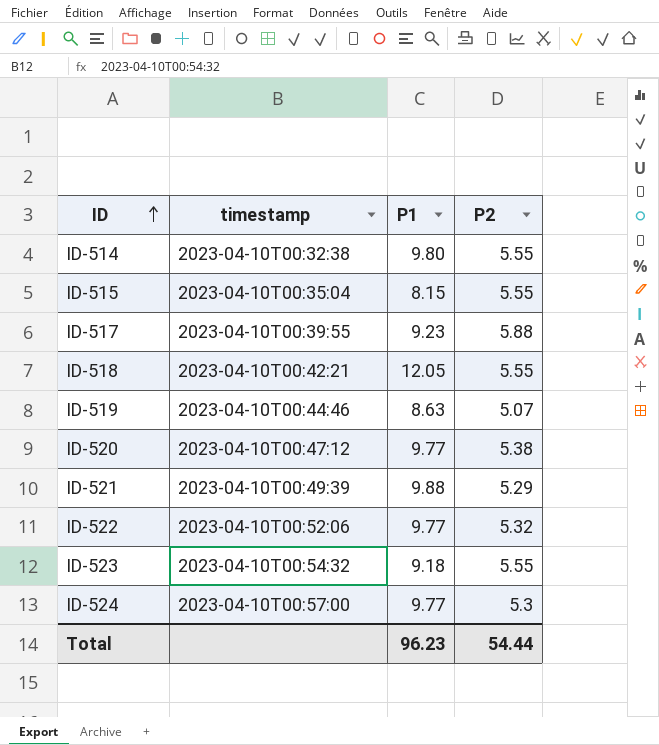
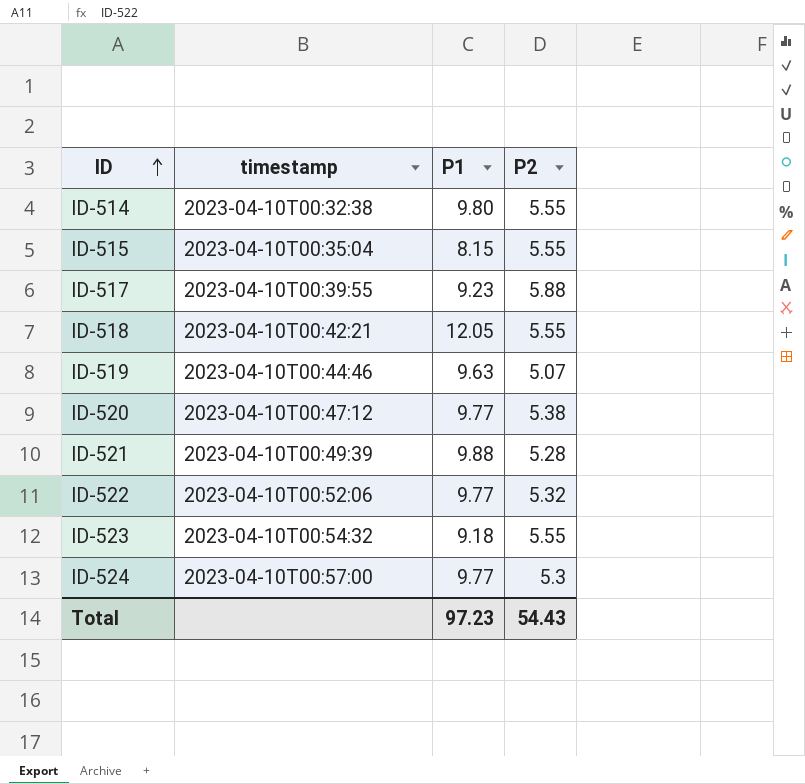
ID-519 | P1: 8.63 -> 9.63
ID-521 | P2: 5.29 -> 5.28
Total | P1: 96.23 -> 97.23
Total | P2: 54.44 -> 54.43

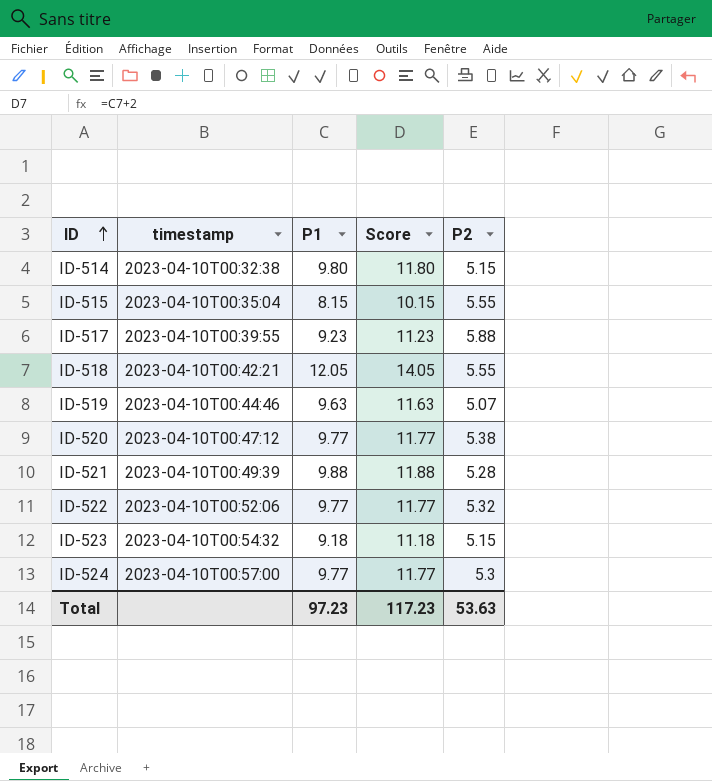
column Score | formula: none -> [P1] + 2
ID-514 | P2: 5.55 -> 5.15
ID-523 | P2: 5.55 -> 5.15
Total | P2: 54.43 -> 53.63

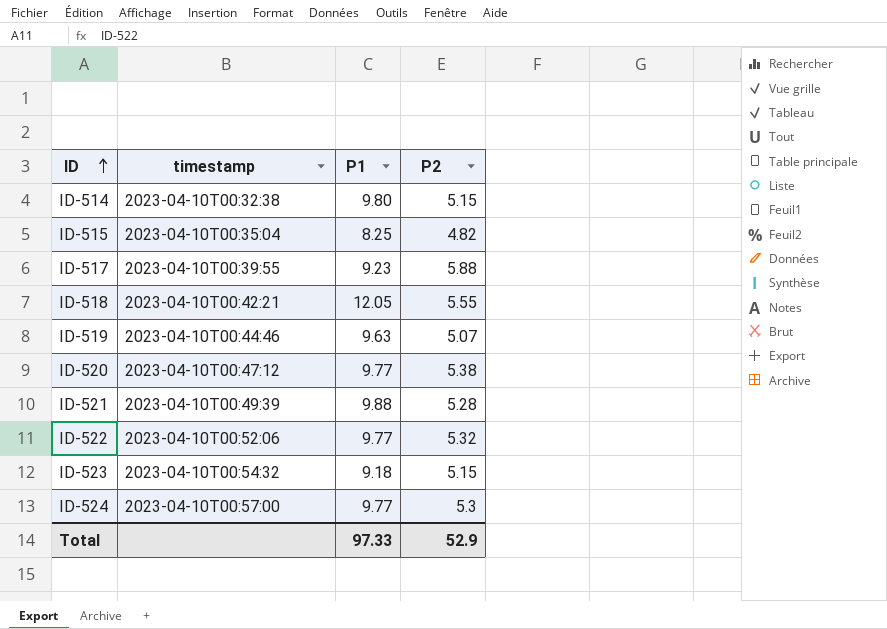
column Score | formula: [P1] + 2 -> none
ID-515 | P1: 8.15 -> 8.25
ID-515 | P2: 5.55 -> 4.82
Total | P1: 97.23 -> 97.33
Total | P2: 53.63 -> 52.9

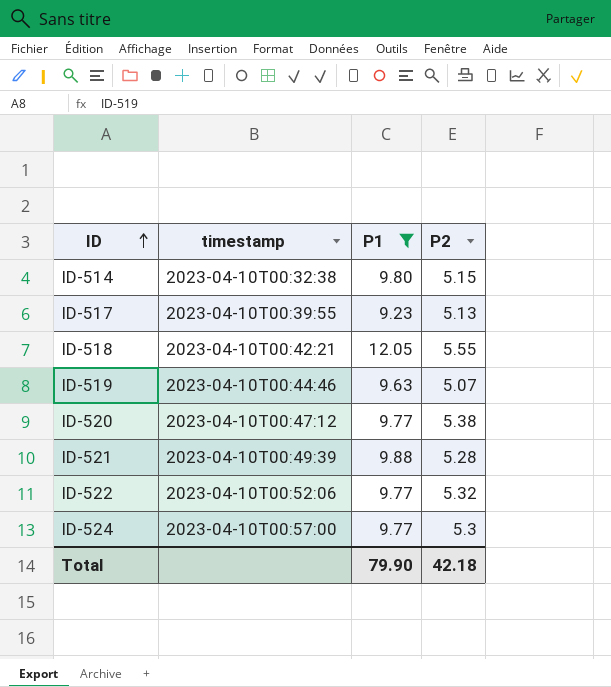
filter: none -> P1 >= 9.23
ID-517 | P2: 5.88 -> 5.13
Total | P1: 97.33 -> 79.90
Total | P2: 52.9 -> 42.18

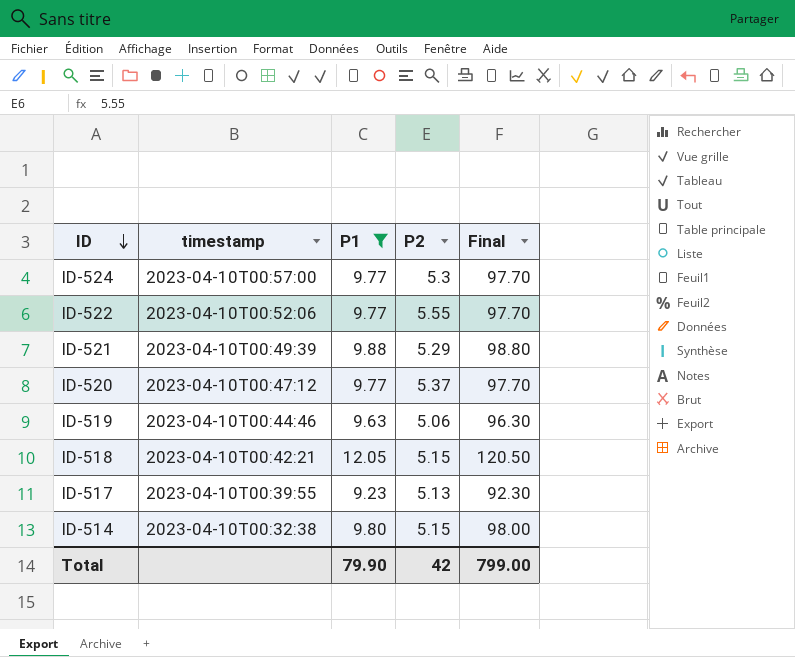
row order: ID ascending -> ID descending
column Final | formula: none -> [P1] * 10
ID-522 | P2: 5.32 -> 5.55
ID-521 | P2: 5.28 -> 5.29
ID-520 | P2: 5.38 -> 5.37
ID-519 | P2: 5.07 -> 5.06
ID-518 | P2: 5.55 -> 5.15
Total | P2: 42.18 -> 42

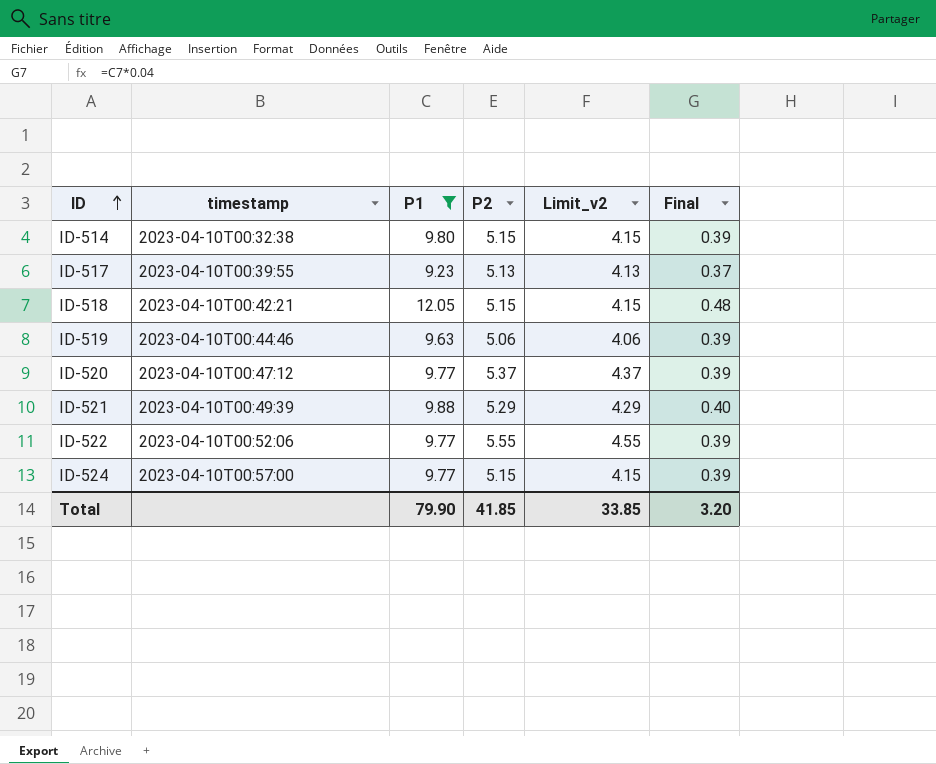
row order: ID descending -> ID ascending
column Limit_v2 | formula: none -> [P2] - 1
column Final | formula: [P1] * 10 -> [P1] * 0.04
ID-524 | P2: 5.3 -> 5.15
Total | P2: 42 -> 41.85
Total | Final: 799.00 -> 3.20

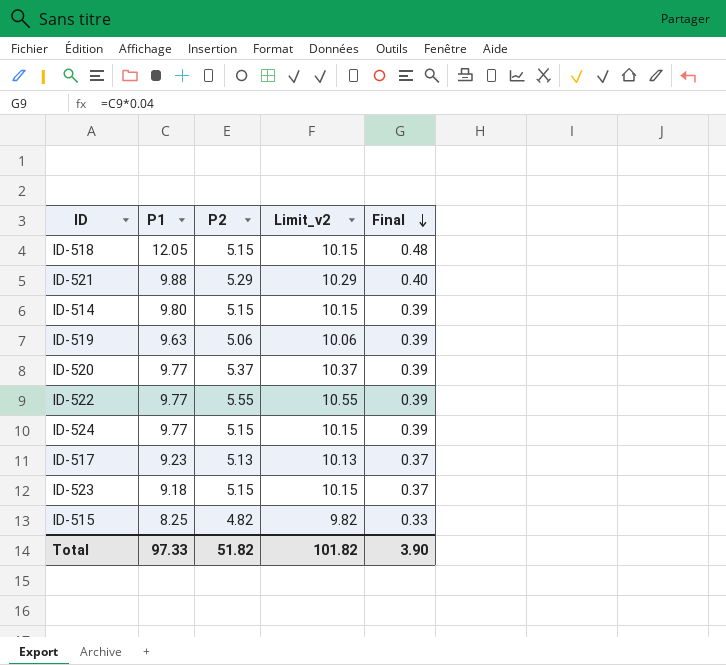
filter: P1 >= 9.23 -> none
row order: ID ascending -> Final descending
column timestamp | position: 2 -> none
column Limit_v2 | formula: [P2] - 1 -> [P2] + 5
Total | P1: 79.90 -> 97.33
Total | P2: 41.85 -> 51.82
Total | Limit_v2: 33.85 -> 101.82
Total | Final: 3.20 -> 3.90

